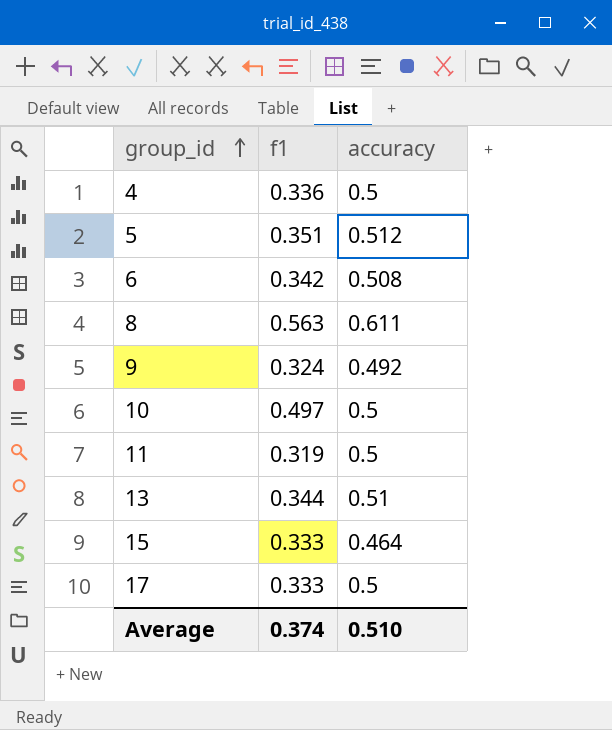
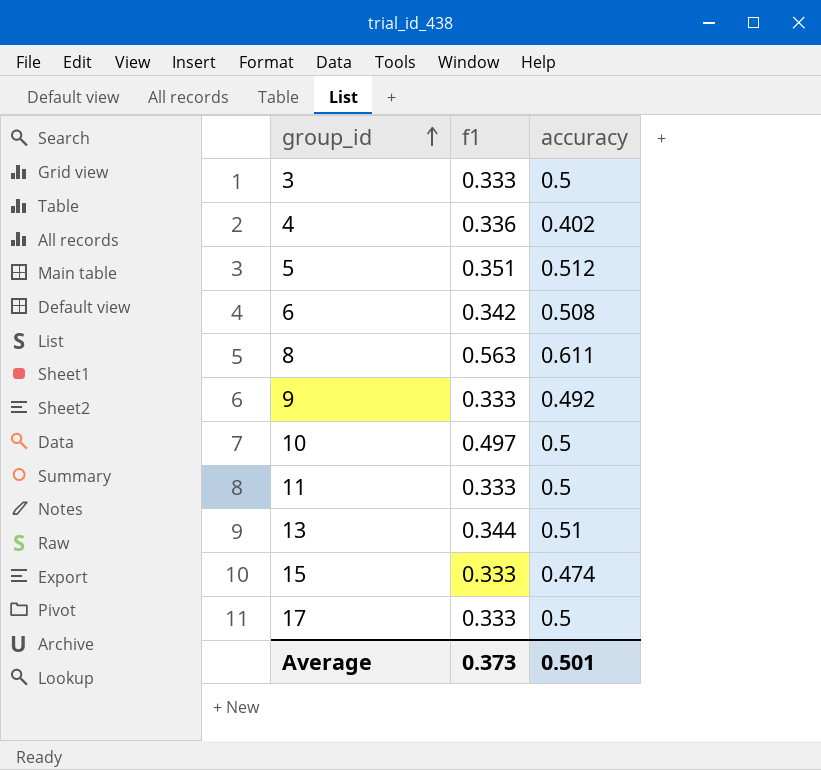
row 3: none -> 0.333 | 0.5
4 | accuracy: 0.5 -> 0.402
9 | f1: 0.324 -> 0.333
11 | f1: 0.319 -> 0.333
15 | accuracy: 0.464 -> 0.474
Average | f1: 0.374 -> 0.373
Average | accuracy: 0.510 -> 0.501

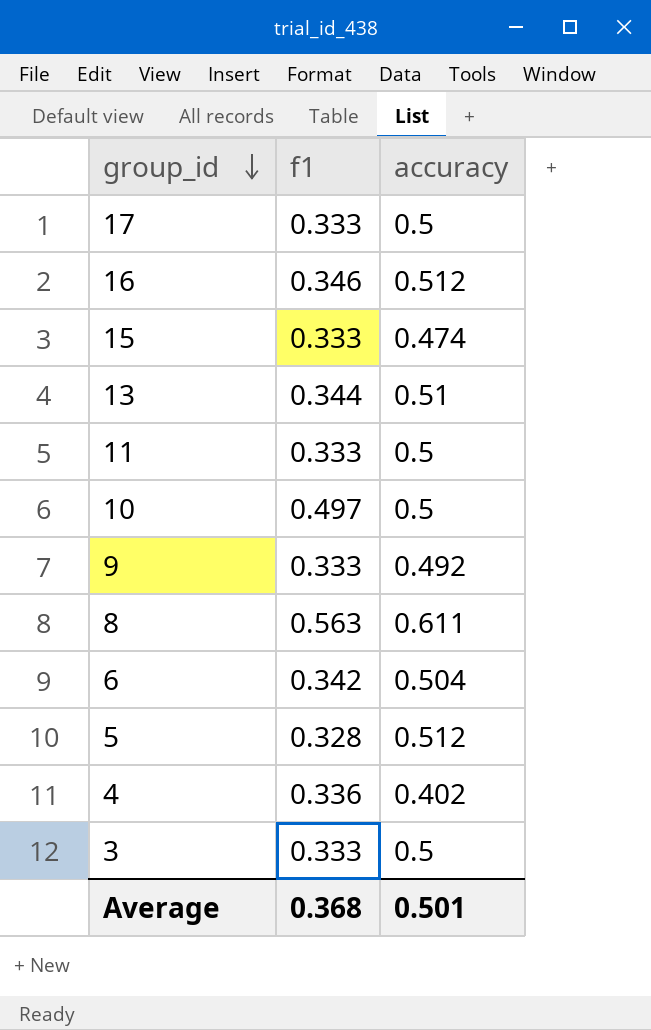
row order: group_id ascending -> group_id descending
row 16: none -> 0.346 | 0.512
6 | accuracy: 0.508 -> 0.504
5 | f1: 0.351 -> 0.328
Average | f1: 0.373 -> 0.368

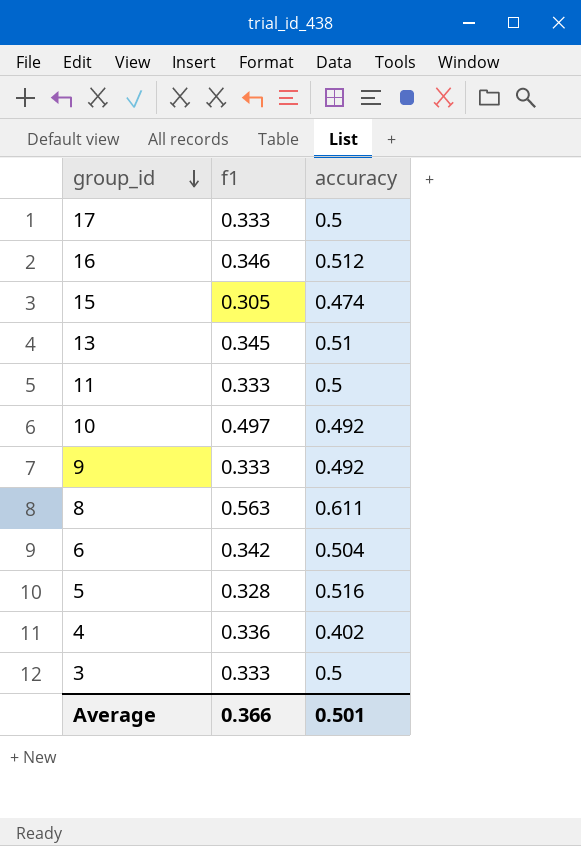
15 | f1: 0.333 -> 0.305
13 | f1: 0.344 -> 0.345
10 | accuracy: 0.5 -> 0.492
5 | accuracy: 0.512 -> 0.516
Average | f1: 0.368 -> 0.366

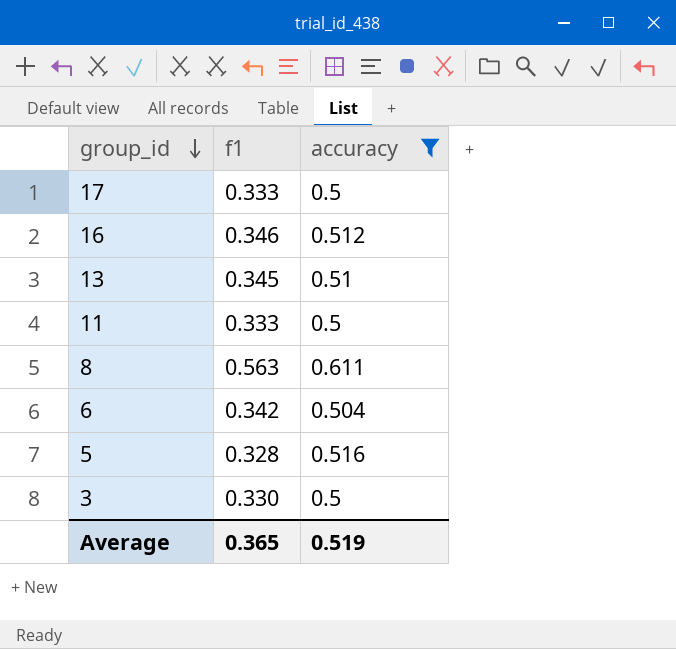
filter: none -> accuracy >= 0.5
3 | f1: 0.333 -> 0.330
Average | f1: 0.366 -> 0.365
Average | accuracy: 0.501 -> 0.519

